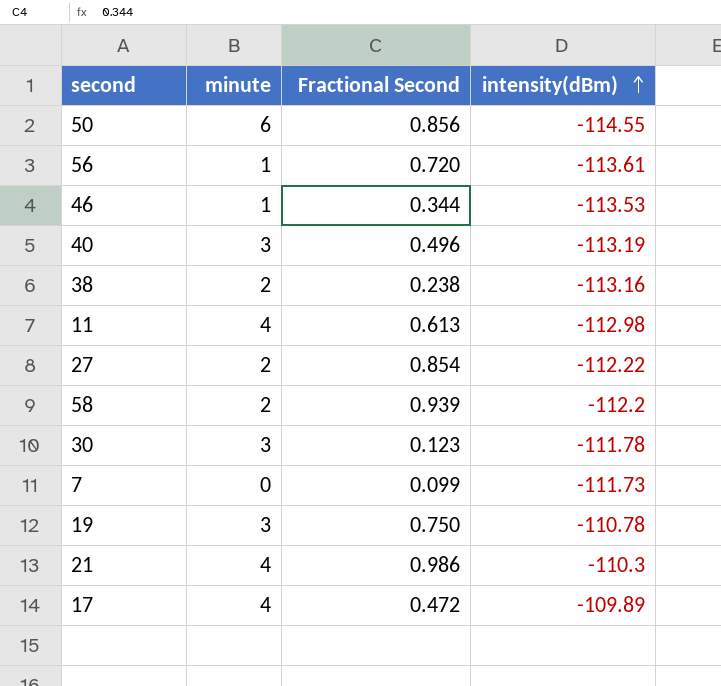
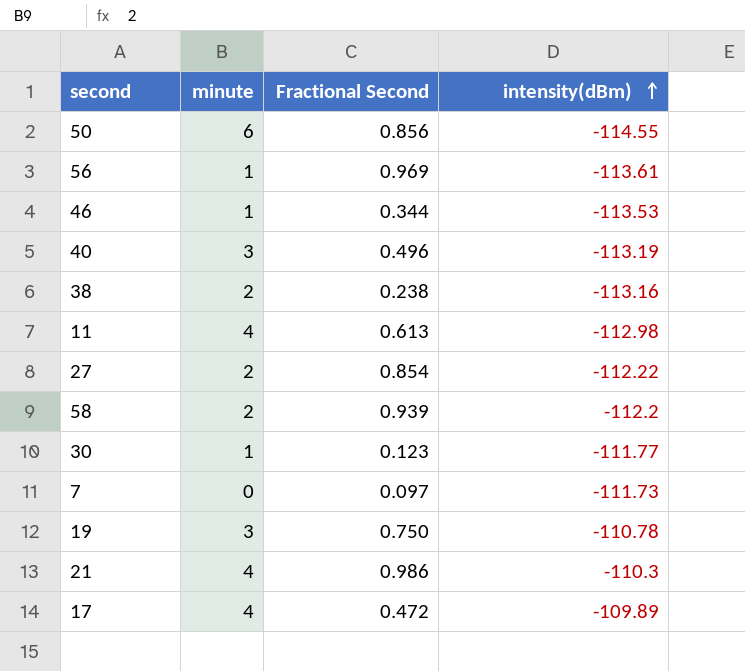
56 | Fractional Second: 0.720 -> 0.969
30 | minute: 3 -> 1
30 | intensity(dBm): -111.78 -> -111.77
7 | Fractional Second: 0.099 -> 0.097

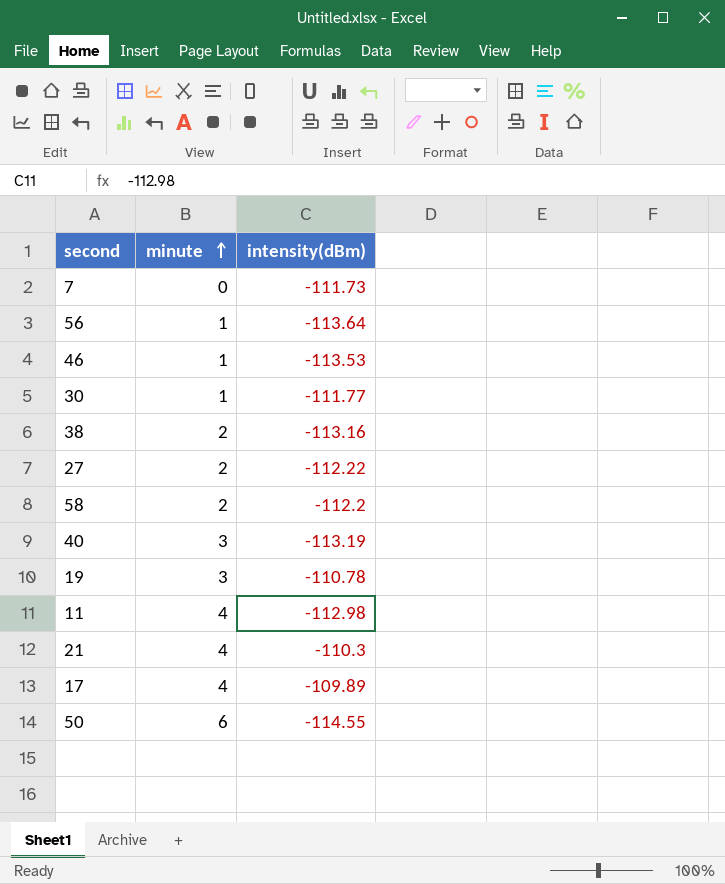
row order: intensity(dBm) ascending -> minute ascending
column Fractional Second | position: 3 -> none
56 | intensity(dBm): -113.61 -> -113.64

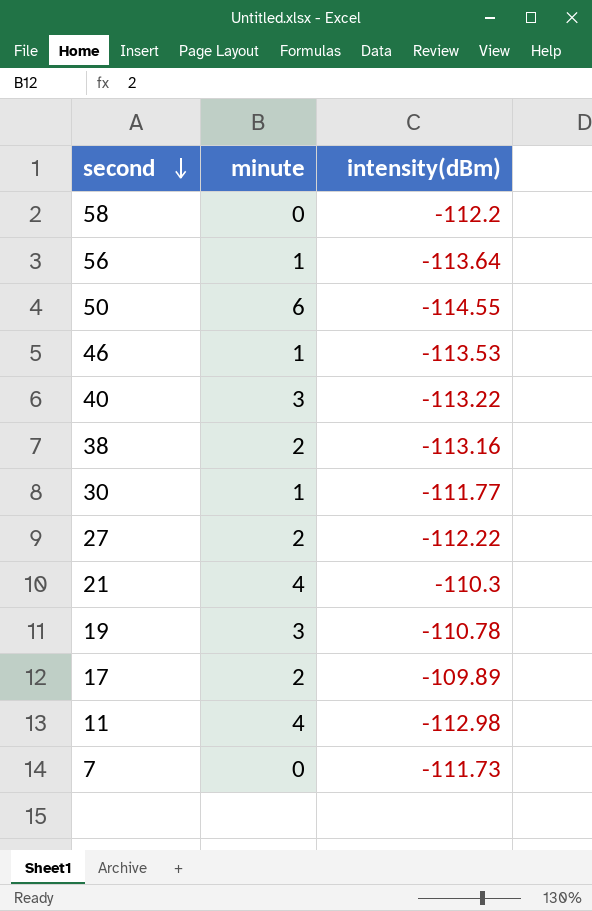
row order: minute ascending -> second descending
58 | minute: 2 -> 0
40 | intensity(dBm): -113.19 -> -113.22
17 | minute: 4 -> 2

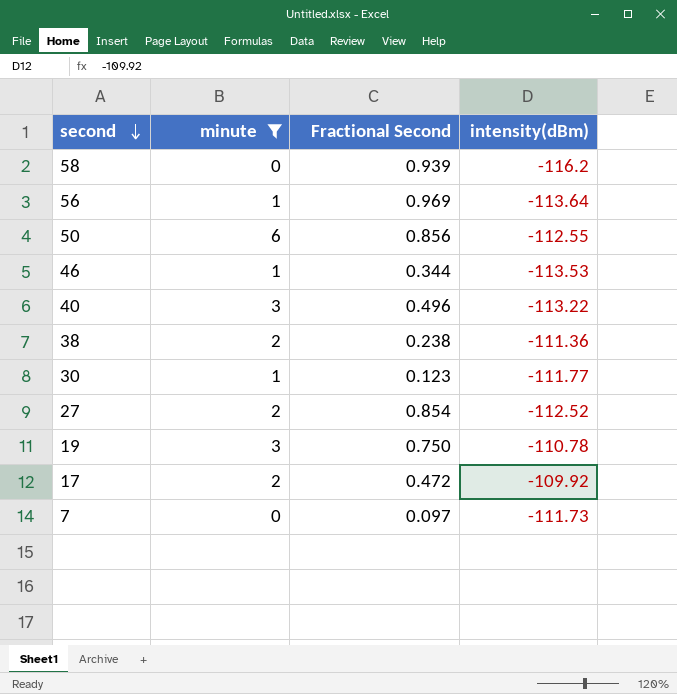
filter: none -> minute != 4
column Fractional Second | position: none -> 3
58 | intensity(dBm): -112.2 -> -116.2
50 | intensity(dBm): -114.55 -> -112.55
38 | intensity(dBm): -113.16 -> -111.36
27 | intensity(dBm): -112.22 -> -112.52
17 | intensity(dBm): -109.89 -> -109.92

